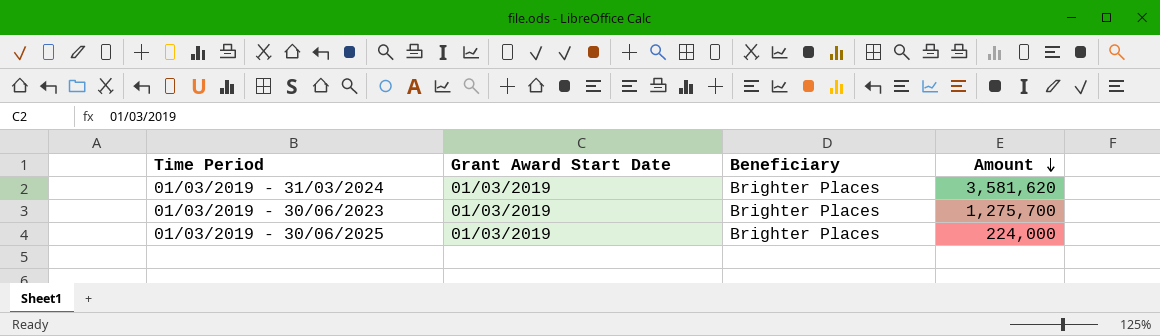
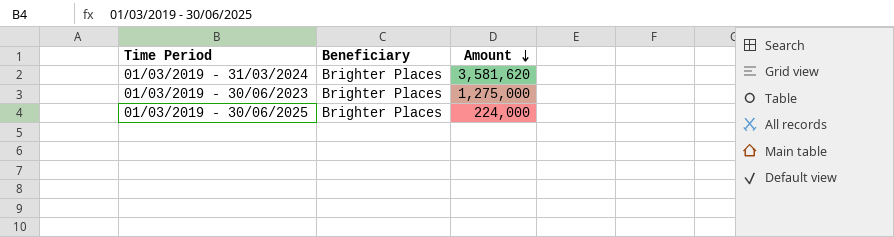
column Grant Award Start Date | position: 2 -> none
01/03/2019 - 30/06/2023 | Amount: 1,275,700 -> 1,275,000

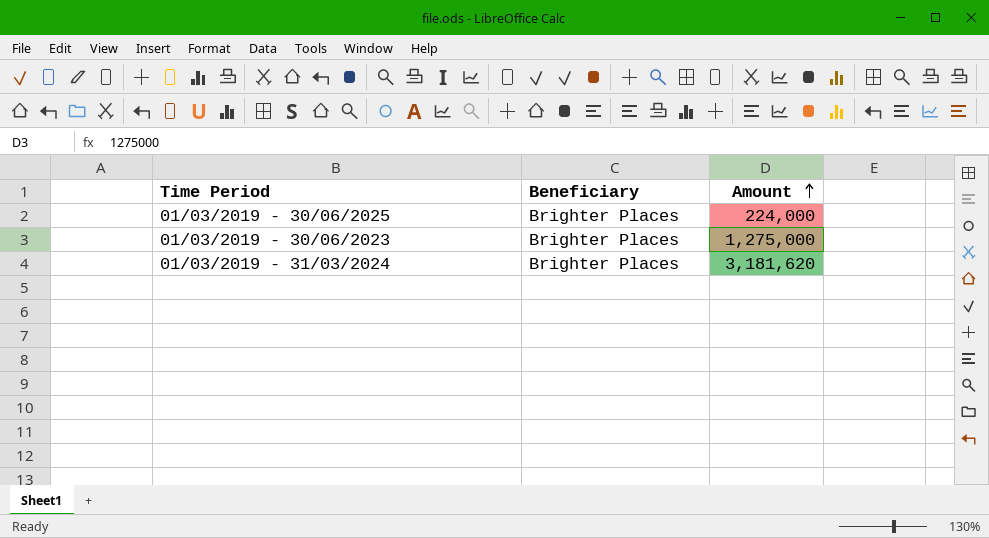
row order: Amount descending -> Amount ascending
01/03/2019 - 31/03/2024 | Amount: 3,581,620 -> 3,181,620

